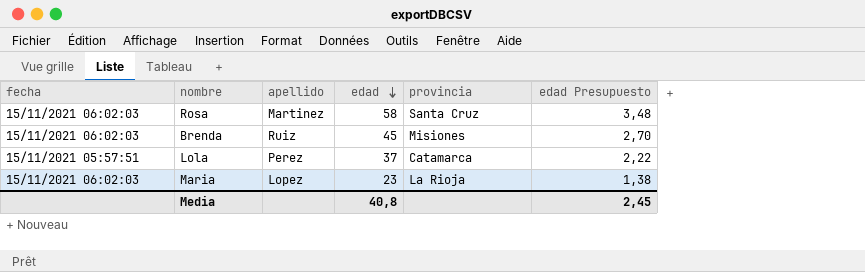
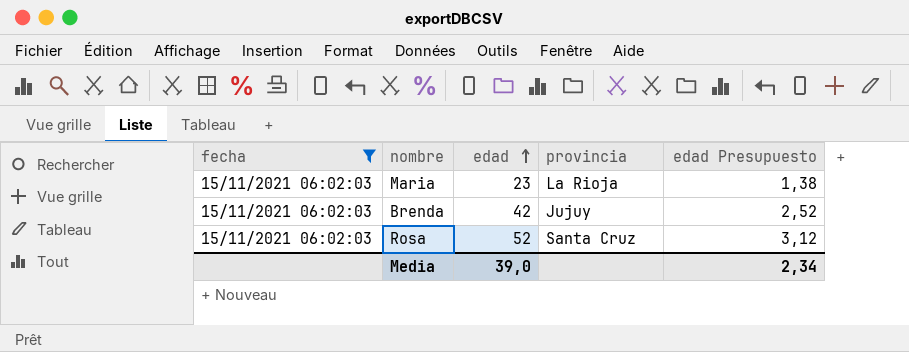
filter: none -> fecha = 15/11/2021 06:02:03
row order: edad descending -> edad ascending
column apellido | position: 3 -> none
Brenda | edad: 45 -> 42
Brenda | provincia: Misiones -> Jujuy
Brenda | edad Presupuesto: 2,70 -> 2,52
Rosa | edad: 58 -> 52
Rosa | edad Presupuesto: 3,48 -> 3,12
Media | edad: 40,8 -> 39,0
Media | edad Presupuesto: 2,45 -> 2,34

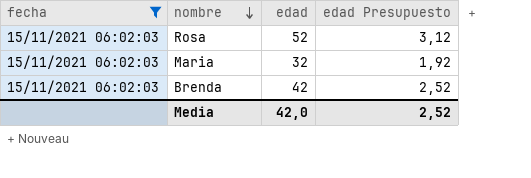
row order: edad ascending -> nombre descending
column provincia | position: 4 -> none
Maria | edad: 23 -> 32
Maria | edad Presupuesto: 1,38 -> 1,92
Media | edad: 39,0 -> 42,0
Media | edad Presupuesto: 2,34 -> 2,52

